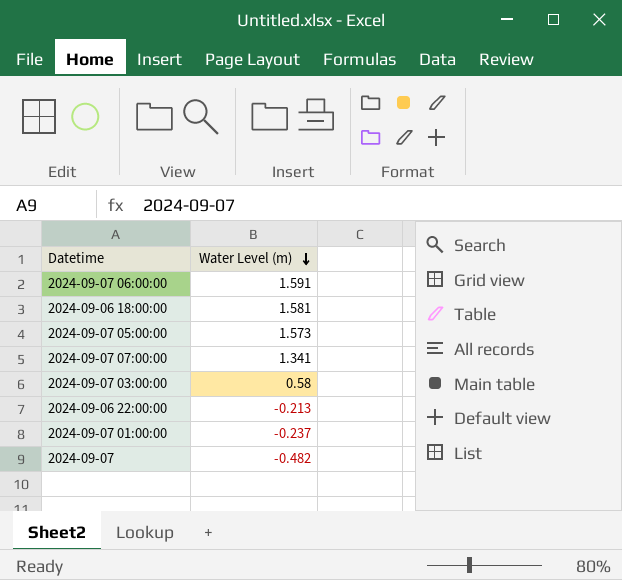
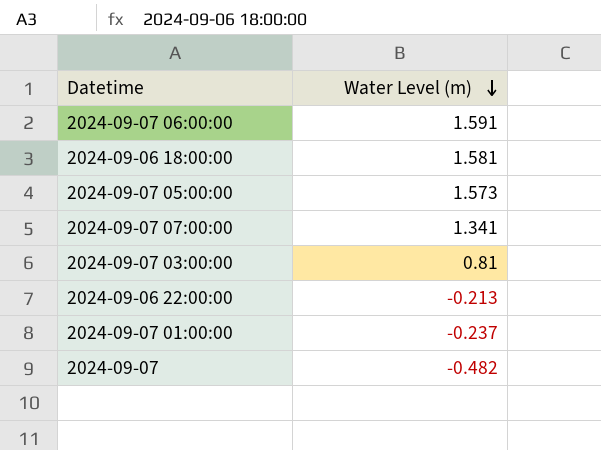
2024-09-07 03:00:00 | Water Level (m): 0.58 -> 0.81

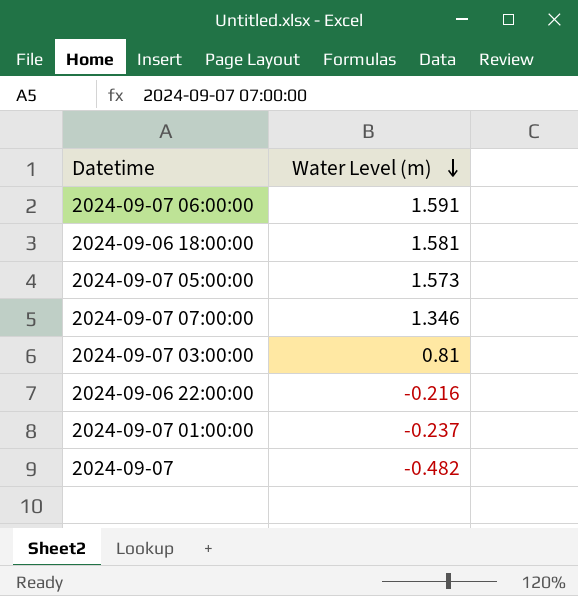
2024-09-07 07:00:00 | Water Level (m): 1.341 -> 1.346
2024-09-06 22:00:00 | Water Level (m): -0.213 -> -0.216

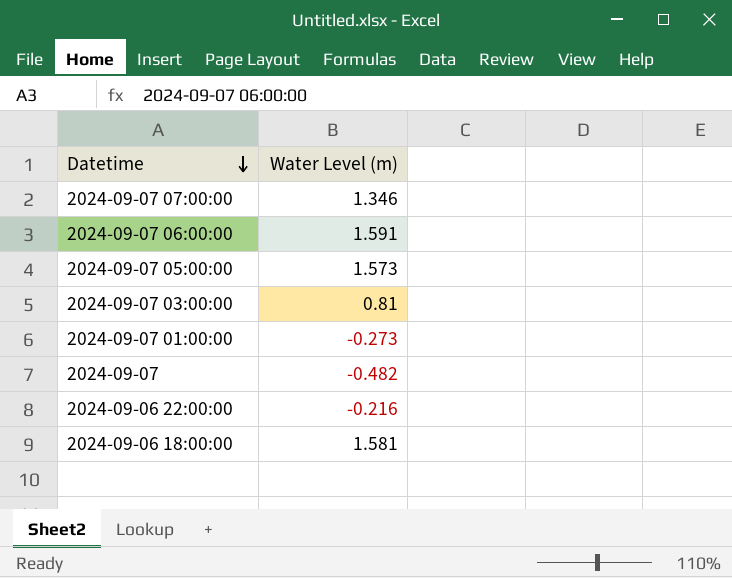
row order: Water Level (m) descending -> Datetime descending
2024-09-07 01:00:00 | Water Level (m): -0.237 -> -0.273

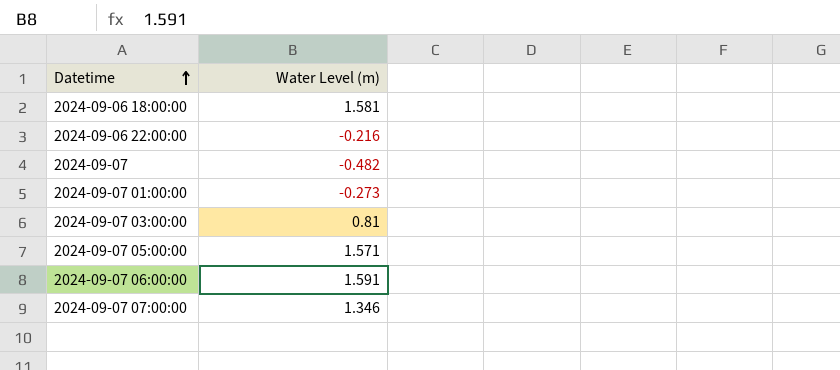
row order: Datetime descending -> Datetime ascending
2024-09-07 05:00:00 | Water Level (m): 1.573 -> 1.571

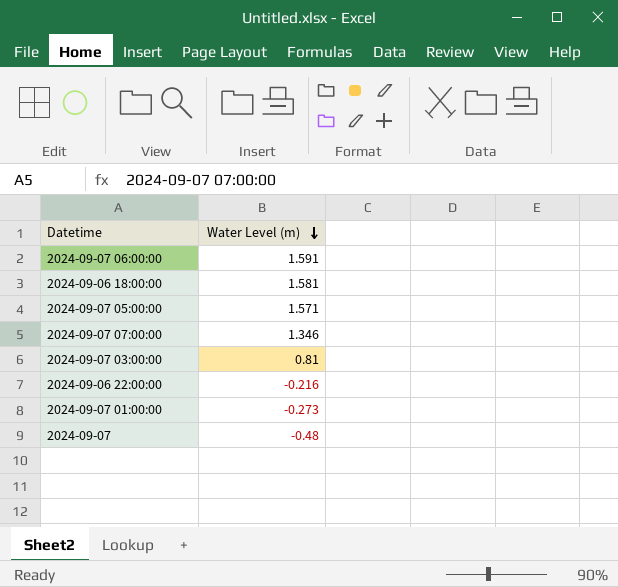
row order: Datetime ascending -> Water Level (m) descending
2024-09-07 | Water Level (m): -0.482 -> -0.48

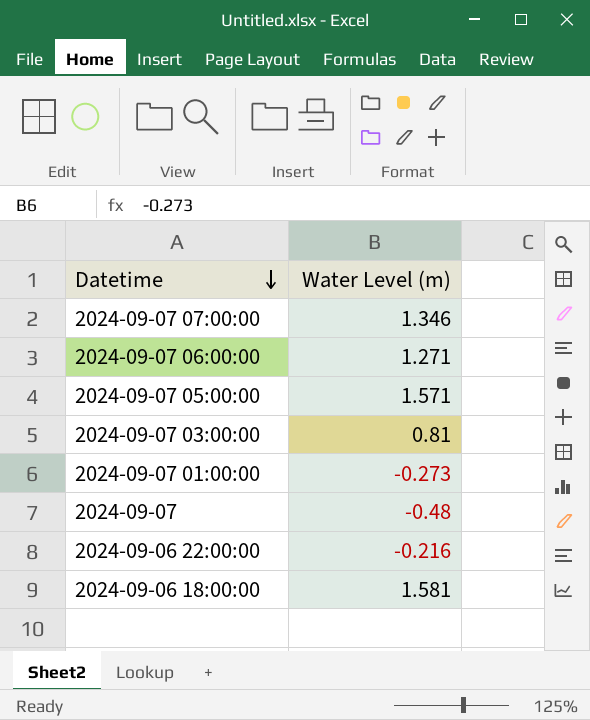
row order: Water Level (m) descending -> Datetime descending
2024-09-07 06:00:00 | Water Level (m): 1.591 -> 1.271

